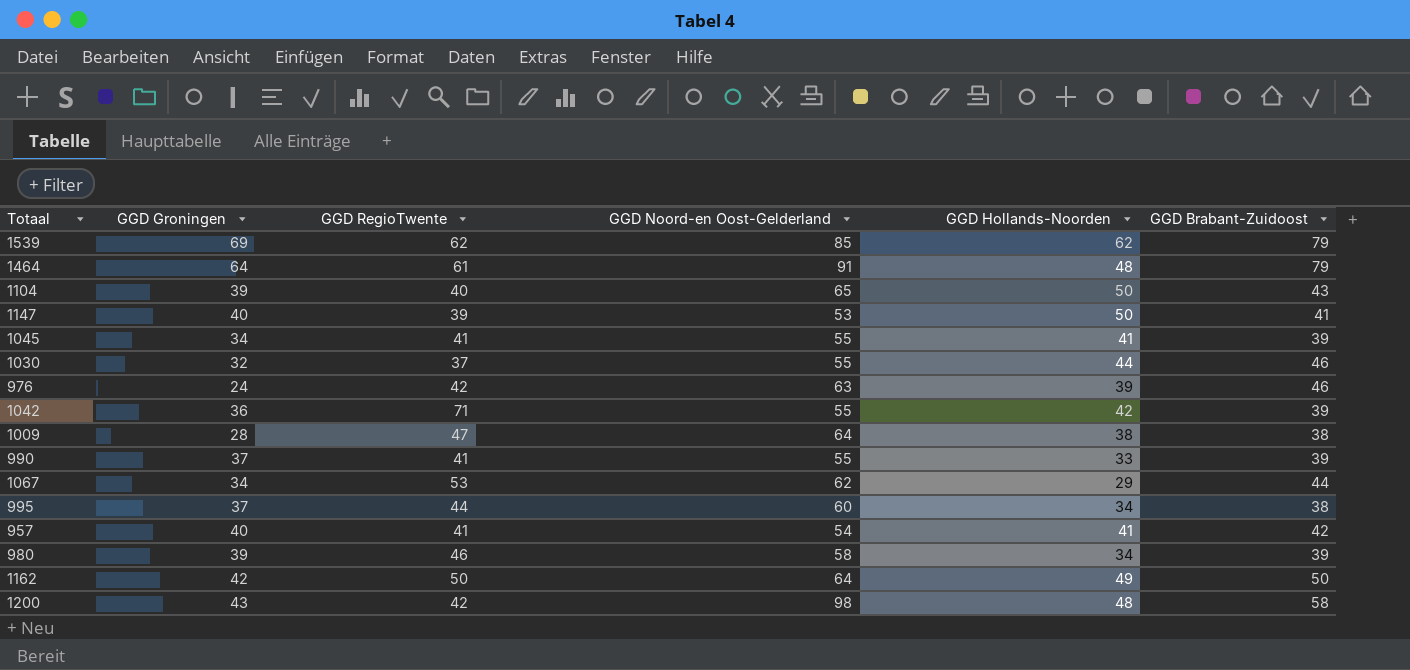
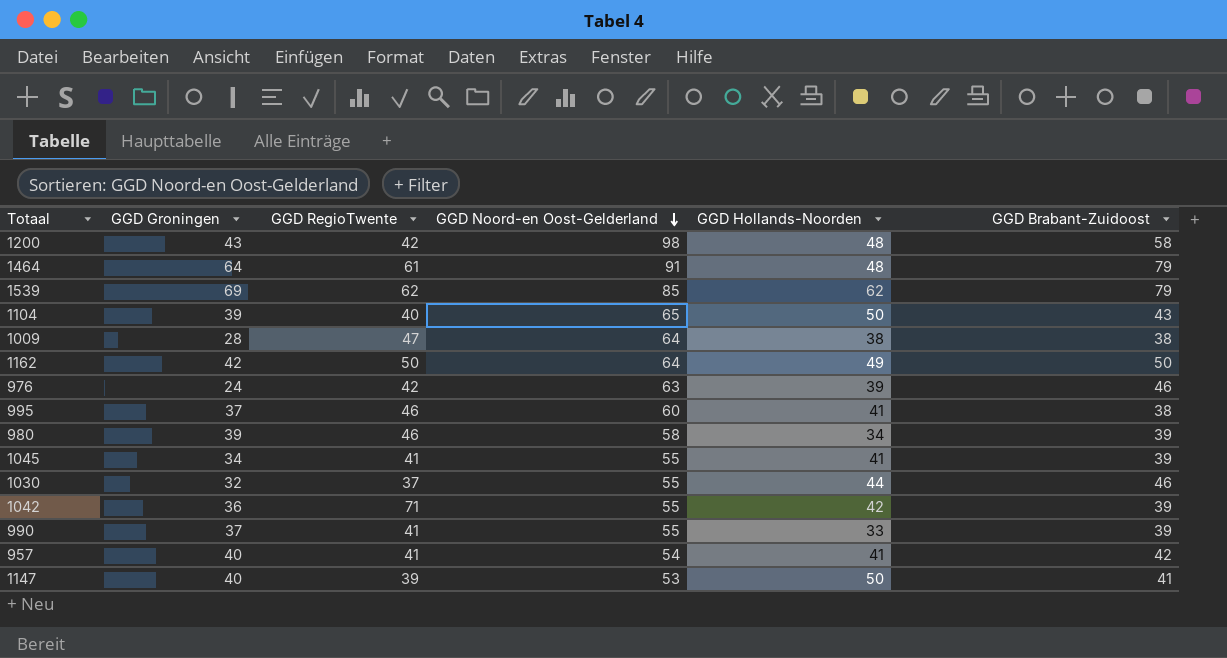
row order: none -> GGD Noord-en Oost-Gelderland descending
row 1067: 34 | 53 | 62 | 29 | 44 -> none
995 | GGD RegioTwente: 44 -> 46
995 | GGD Hollands-Noorden: 34 -> 41

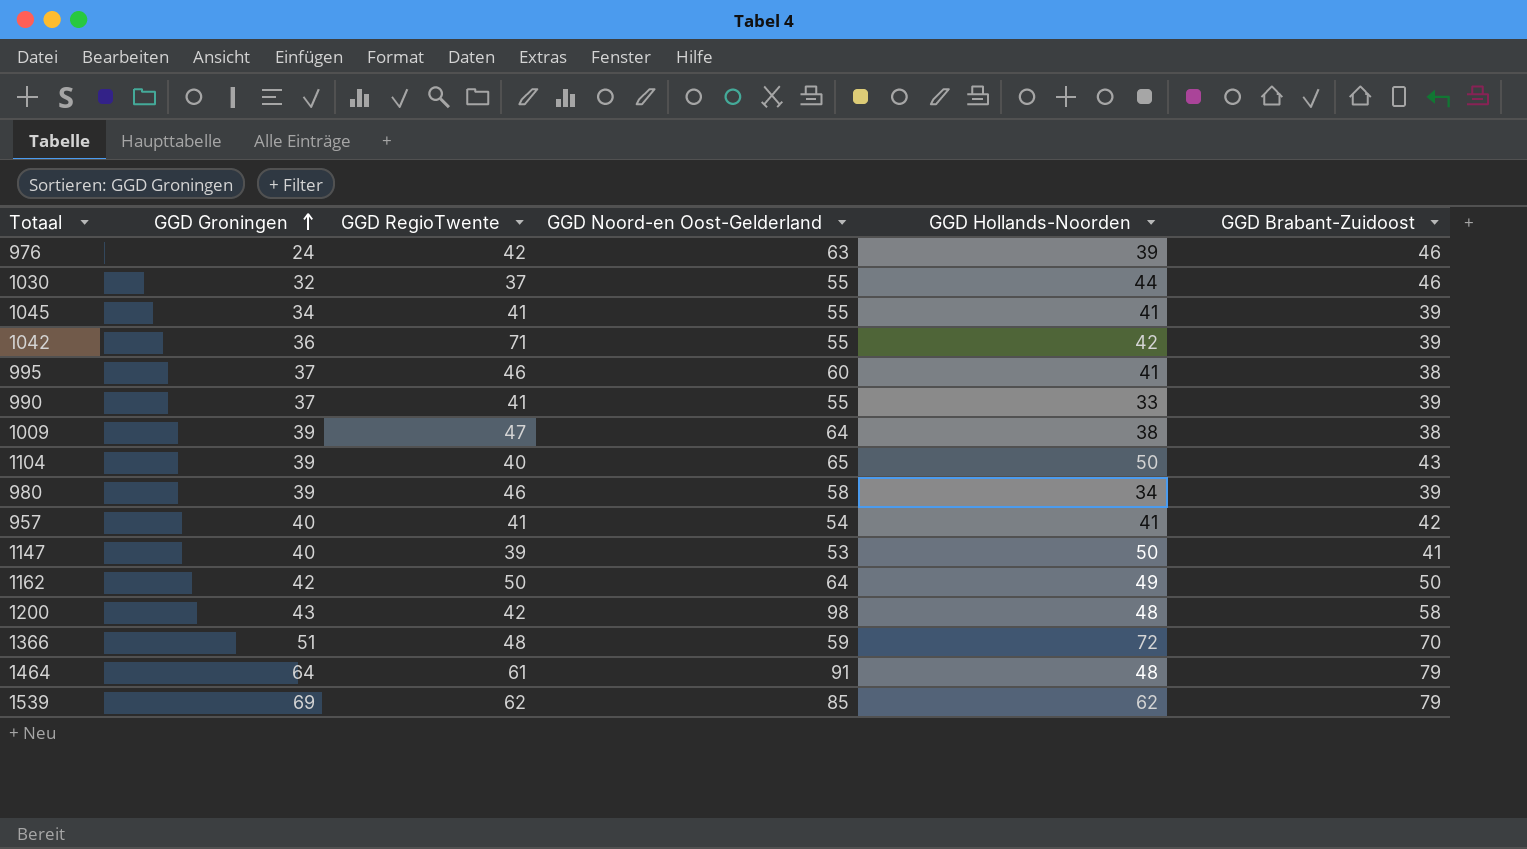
row order: GGD Noord-en Oost-Gelderland descending -> GGD Groningen ascending
1009 | GGD Groningen: 28 -> 39
row 1366: none -> 51 | 48 | 59 | 72 | 70

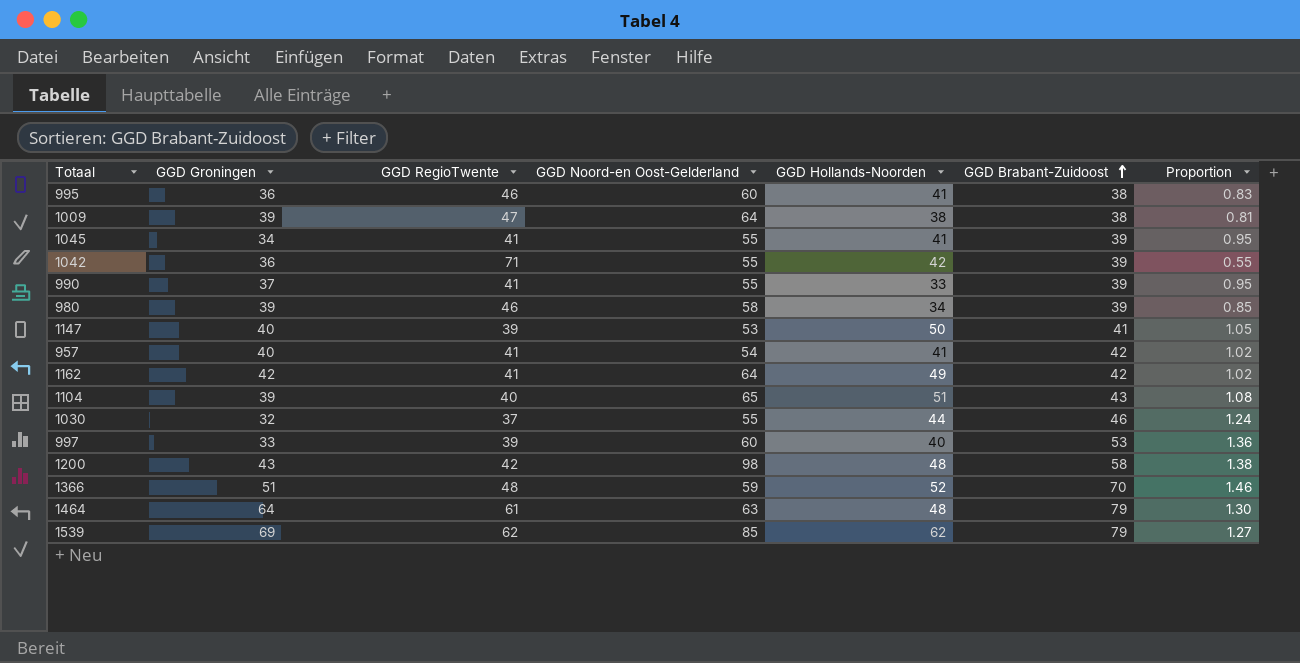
row order: GGD Groningen ascending -> GGD Brabant-Zuidoost ascending
column Proportion | formula: none -> [GGD Brabant-Zuidoost] / [GGD RegioTwente]
row 976: 24 | 42 | 63 | 39 | 46 -> none
995 | GGD Groningen: 37 -> 36
1162 | GGD RegioTwente: 50 -> 41
1162 | GGD Brabant-Zuidoost: 50 -> 42
1104 | GGD Hollands-Noorden: 50 -> 51
row 997: none -> 33 | 39 | 60 | 40 | 53 | 1.36
1366 | GGD Hollands-Noorden: 72 -> 52
1464 | GGD Noord-en Oost-Gelderland: 91 -> 63

